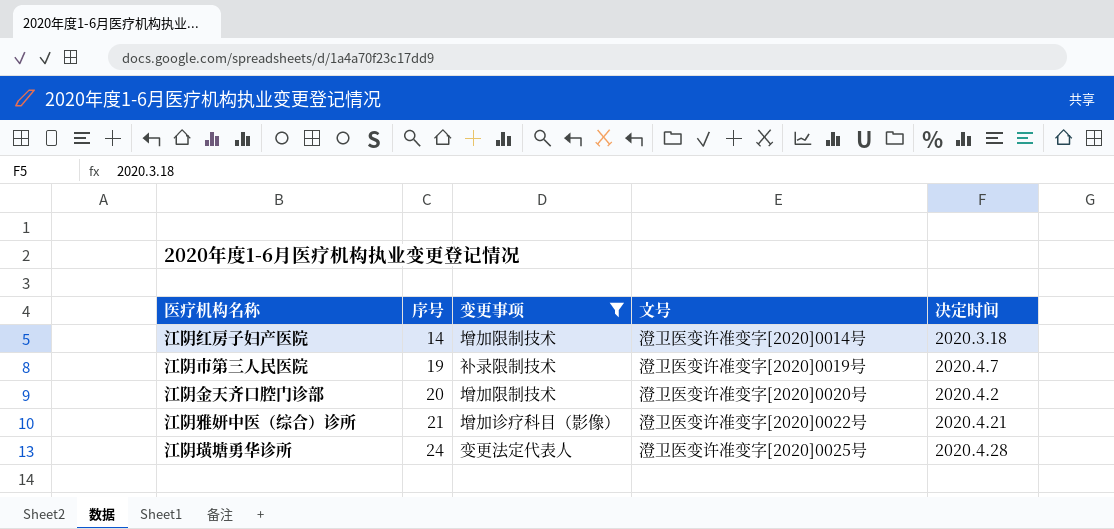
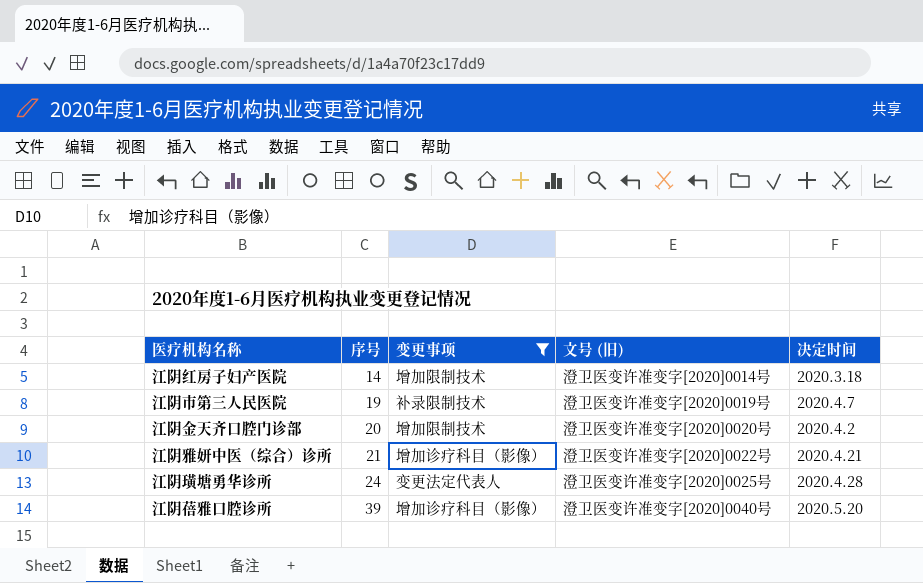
column name: 文号 -> 文号 (旧)
row 江阴蓓雅口腔诊所: none -> 39 | 增加诊疗科目（影像） | 澄卫医变许准变字[2020]0040号 | 2020.5.20

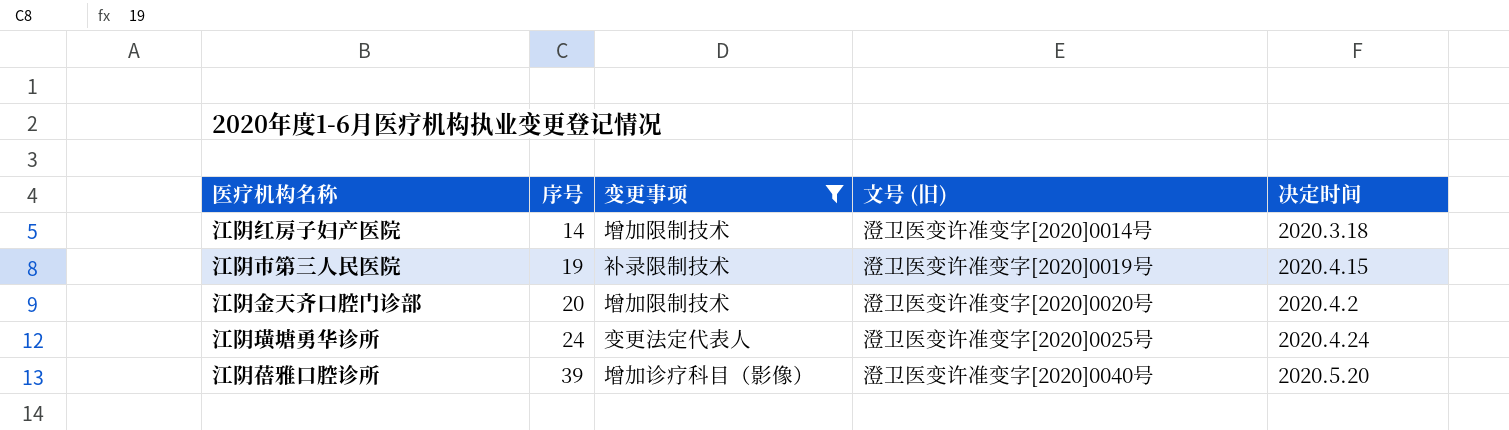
row 江阴雅妍中医（综合）诊所: 21 | 增加诊疗科目（影像） | 澄卫医变许准变字[2020]0022号 | 2020.4.21 -> none
江阴市第三人民医院 | 决定时间: 2020.4.7 -> 2020.4.15
江阴璜塘勇华诊所 | 决定时间: 2020.4.28 -> 2020.4.24

